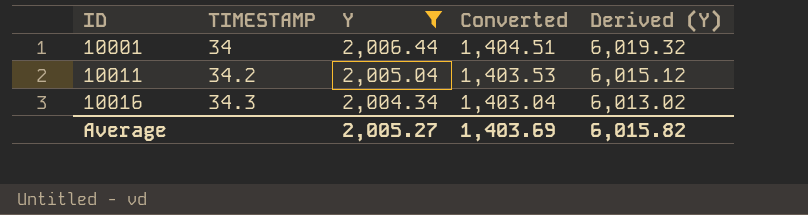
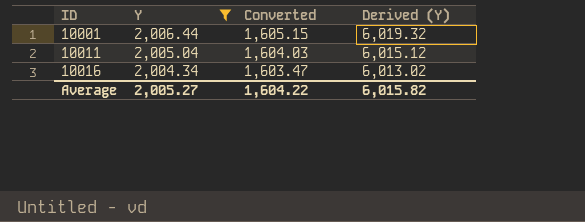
column TIMESTAMP | position: 2 -> none
column Converted | formula: [Y] * 0.7 -> [Y] * 0.8
Average | Converted: 1,403.69 -> 1,604.22

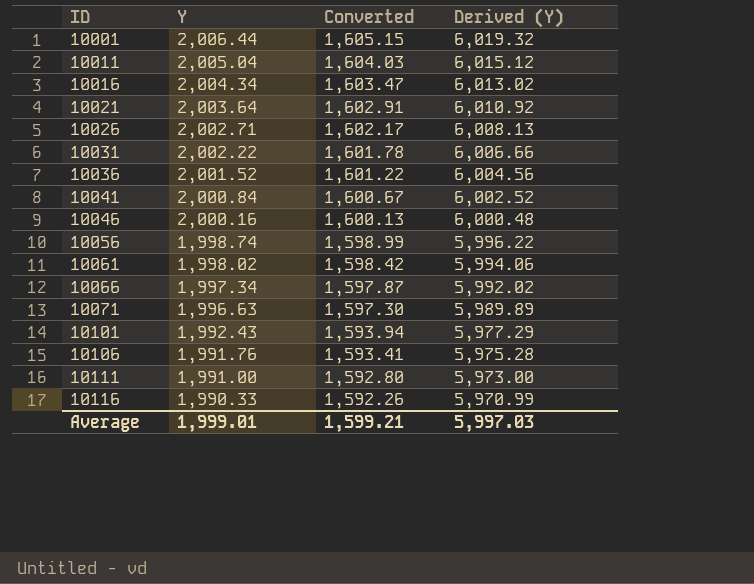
filter: Y >= 2,004.34 -> none
Average | Y: 2,005.27 -> 1,999.01
Average | Converted: 1,604.22 -> 1,599.21
Average | Derived (Y): 6,015.82 -> 5,997.03

